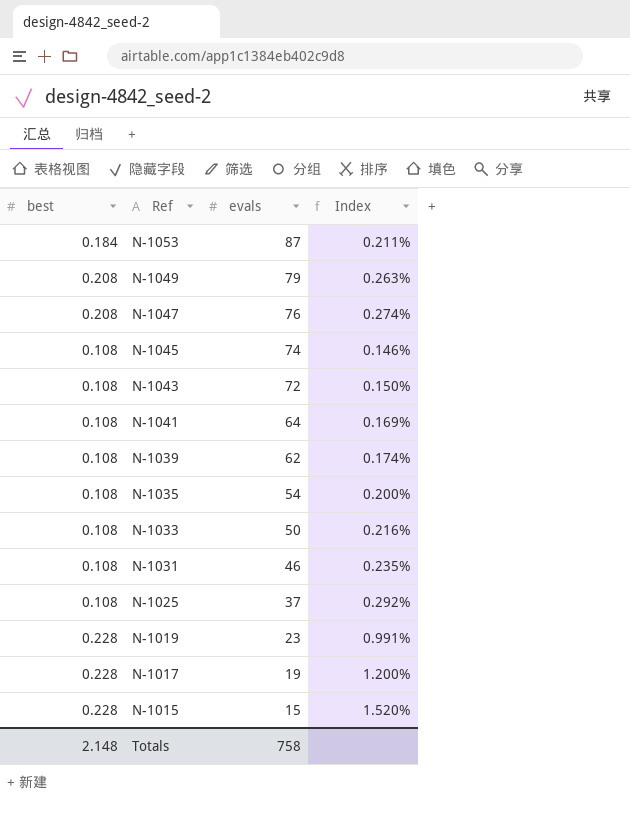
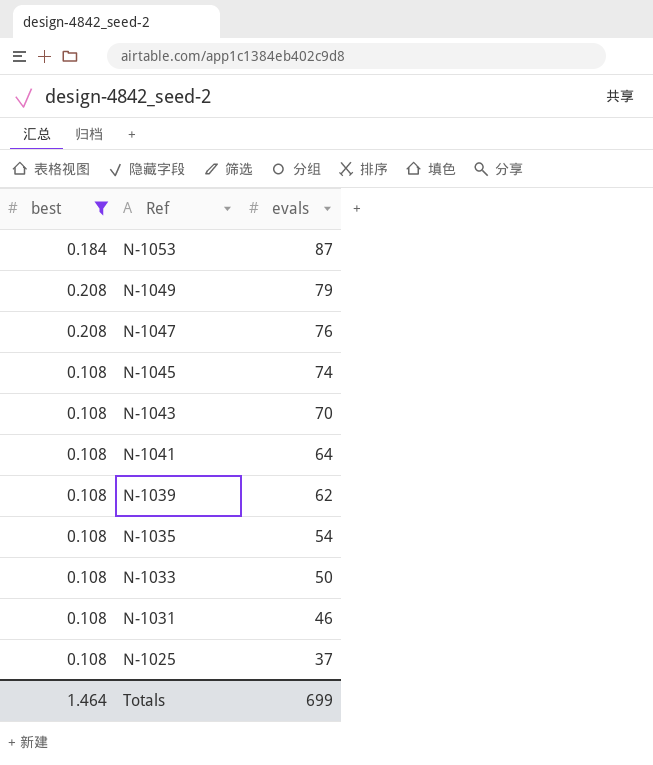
filter: none -> best != 0.228
column Index | formula: [best] / [evals] -> none
N-1043 | evals: 72 -> 70
Totals | best: 2.148 -> 1.464
Totals | evals: 758 -> 699

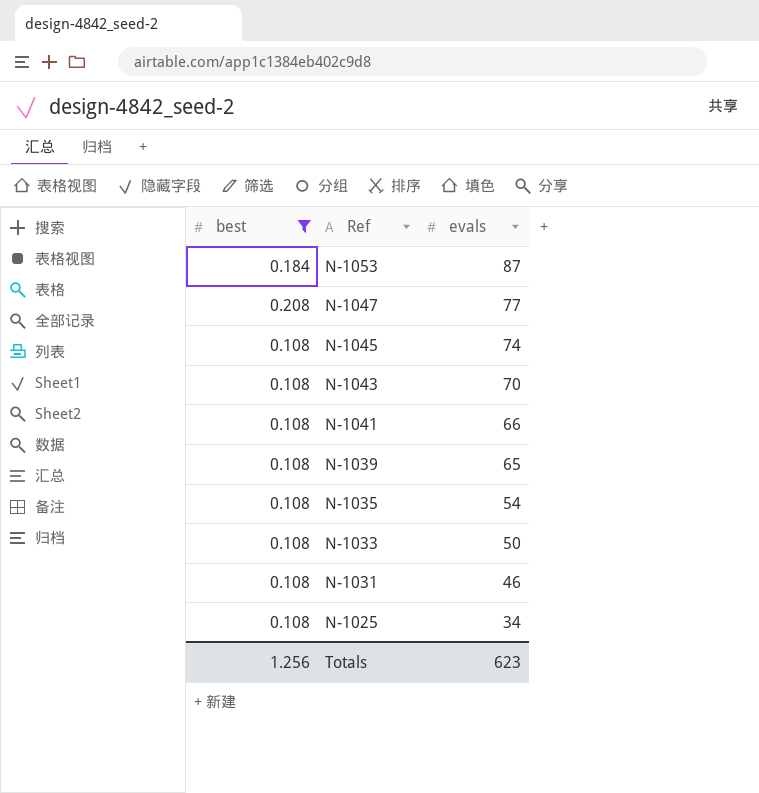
row N-1049: 0.208 | 79 -> none
N-1047 | evals: 76 -> 77
N-1041 | evals: 64 -> 66
N-1039 | evals: 62 -> 65
N-1025 | evals: 37 -> 34
Totals | best: 1.464 -> 1.256
Totals | evals: 699 -> 623

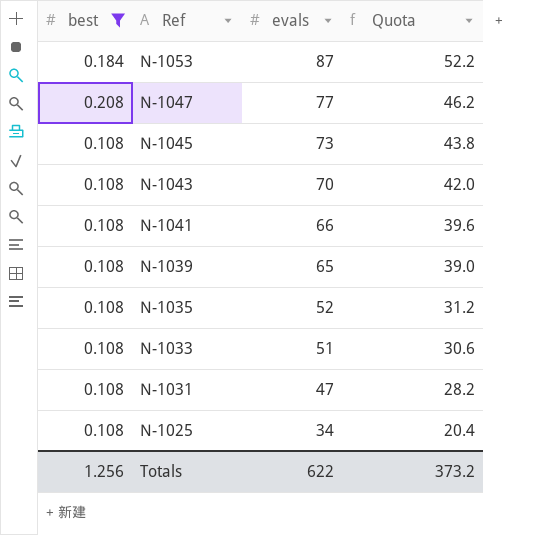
column Quota | formula: none -> [evals] * 0.6
N-1045 | evals: 74 -> 73
N-1035 | evals: 54 -> 52
N-1033 | evals: 50 -> 51
N-1031 | evals: 46 -> 47
Totals | evals: 623 -> 622

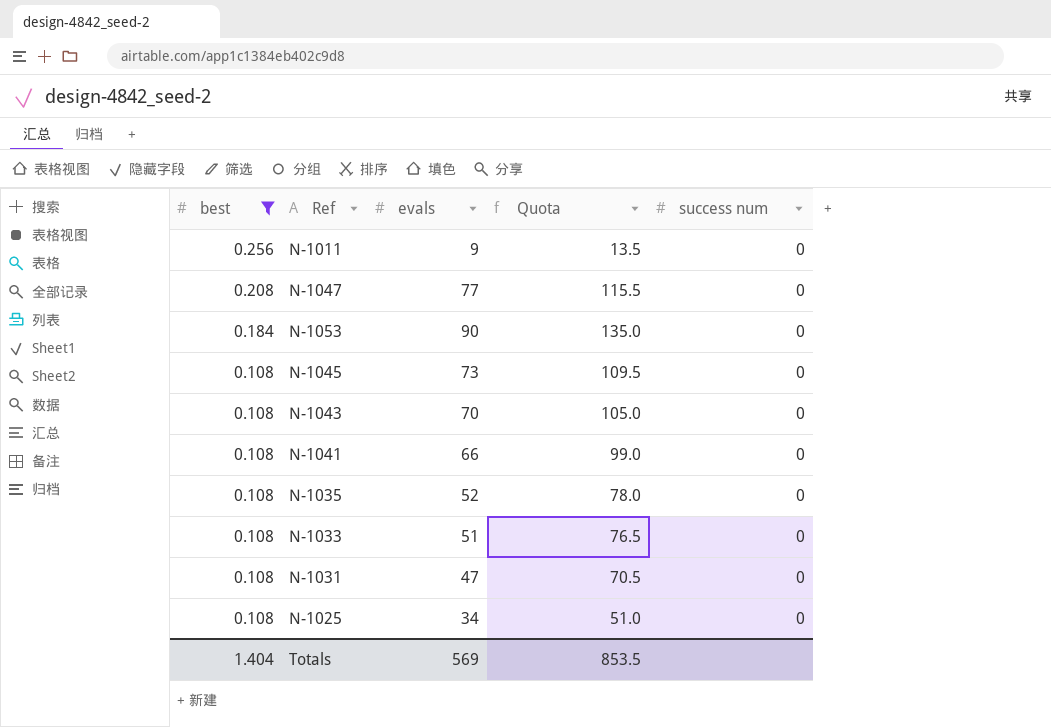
row order: Ref descending -> best descending
column Quota | formula: [evals] * 0.6 -> [evals] * 1.5
column success num | position: none -> 5
row N-1039: 0.108 | 65 | 39.0 -> none
row N-1011: none -> 0.256 | 9 | 13.5 | 0
N-1053 | evals: 87 -> 90
Totals | best: 1.256 -> 1.404
Totals | evals: 622 -> 569
Totals | Quota: 373.2 -> 853.5

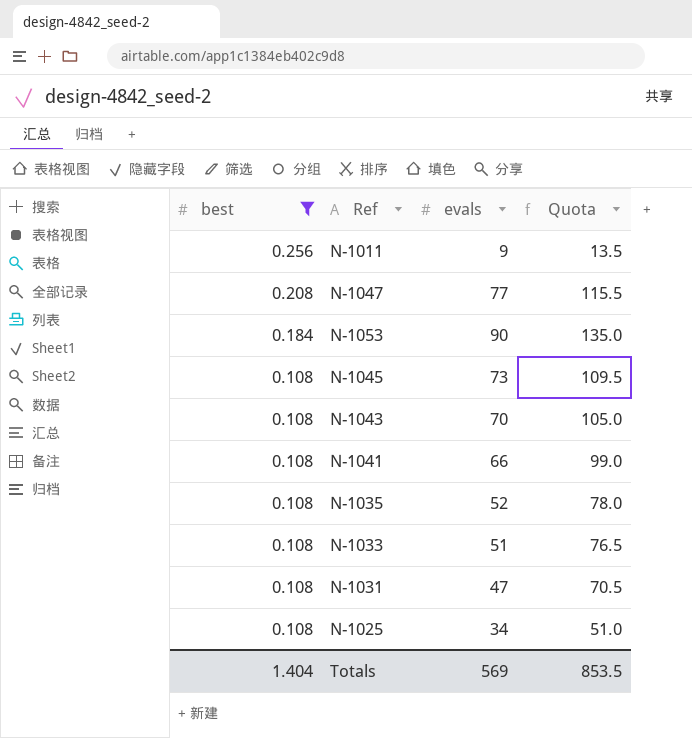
column success num | position: 5 -> none

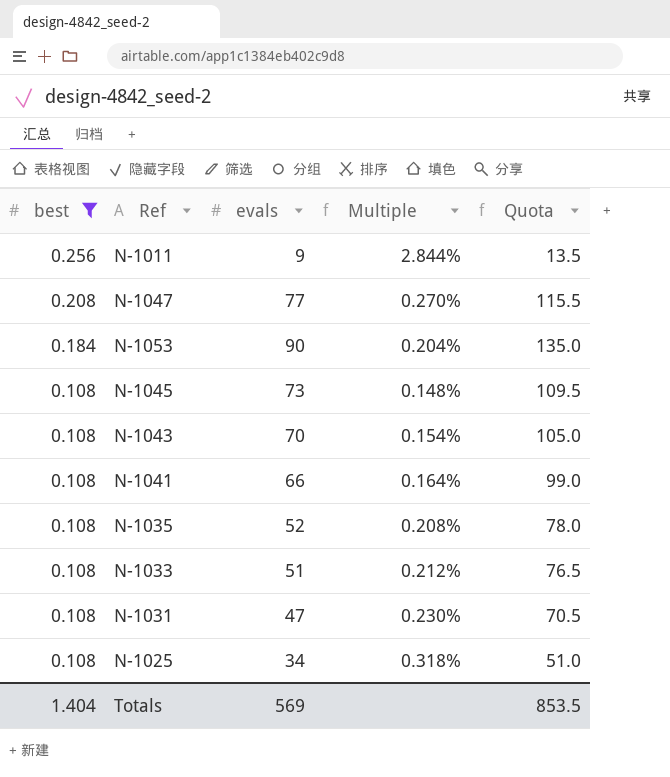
column Multiple | formula: none -> [best] / [evals]

